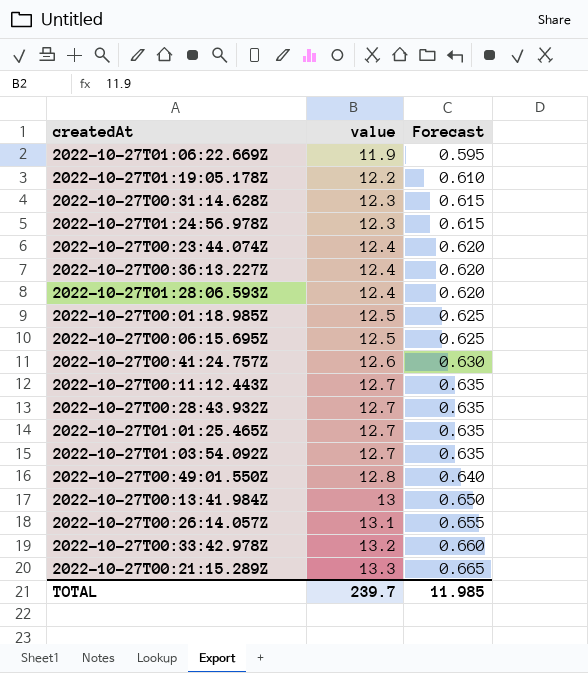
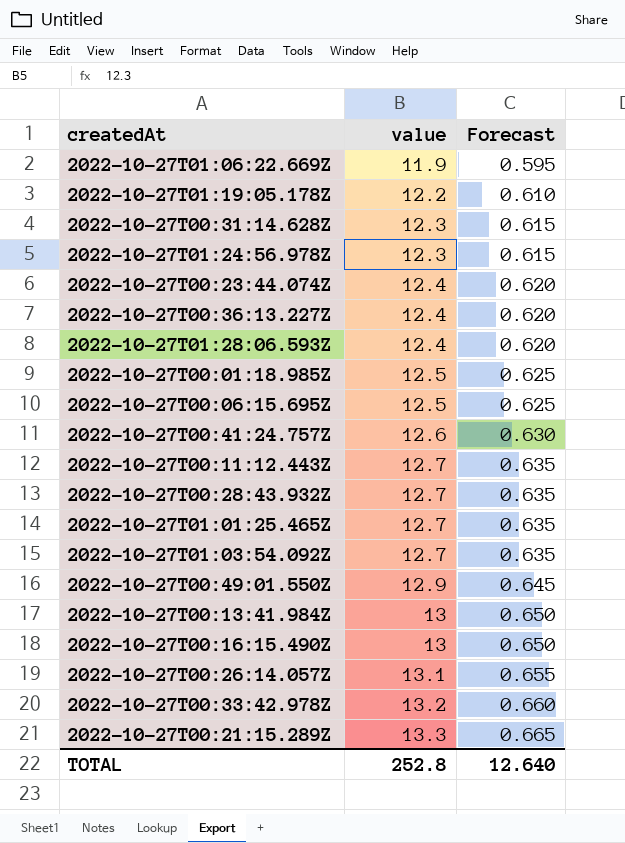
2022-10-27T00:49:01.550Z | value: 12.8 -> 12.9
2022-10-27T00:49:01.550Z | Forecast: 0.640 -> 0.645
row 2022-10-27T00:16:15.490Z: none -> 13 | 0.650
TOTAL | value: 239.7 -> 252.8
TOTAL | Forecast: 11.985 -> 12.640

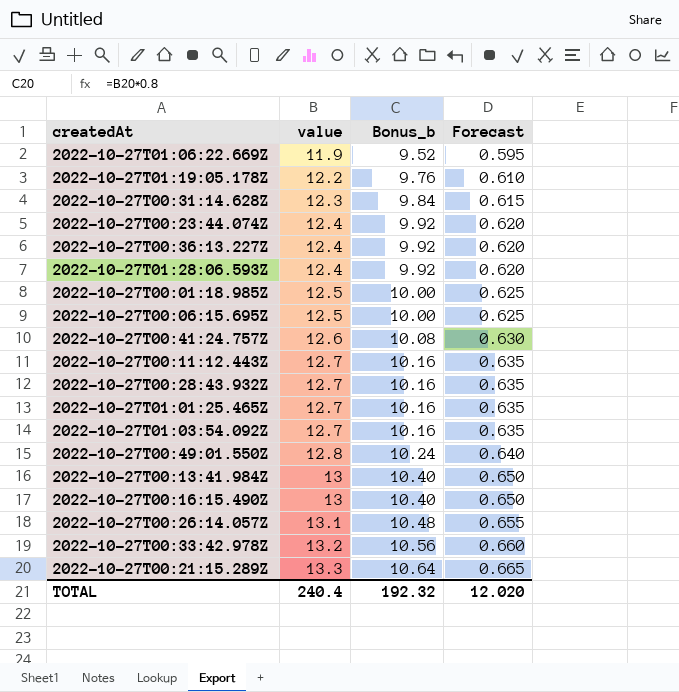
column Bonus_b | formula: none -> [value] * 0.8
row 2022-10-27T01:24:56.978Z: 12.3 | 0.615 -> none
2022-10-27T00:49:01.550Z | value: 12.9 -> 12.8
2022-10-27T00:49:01.550Z | Forecast: 0.645 -> 0.640
TOTAL | value: 252.8 -> 240.4
TOTAL | Forecast: 12.640 -> 12.020

